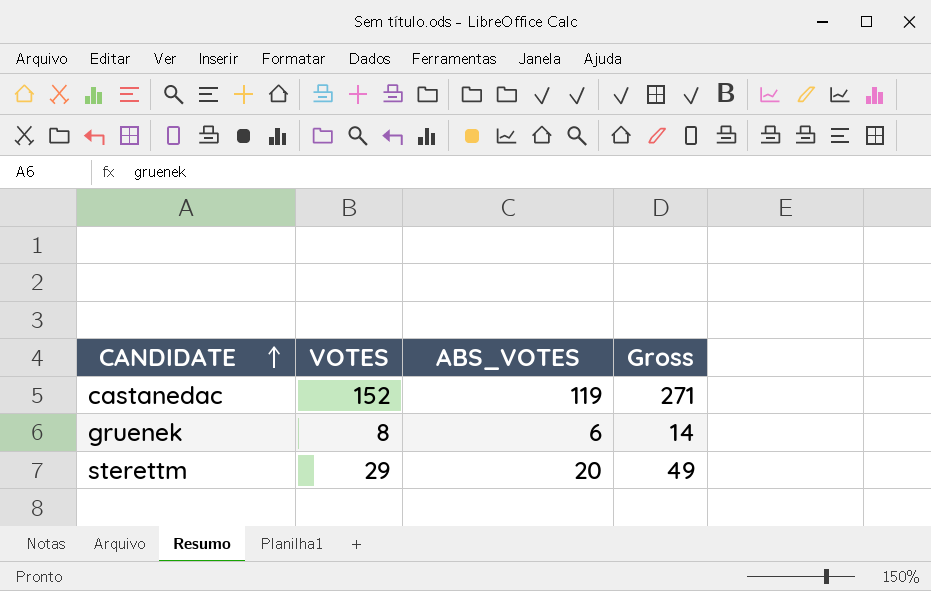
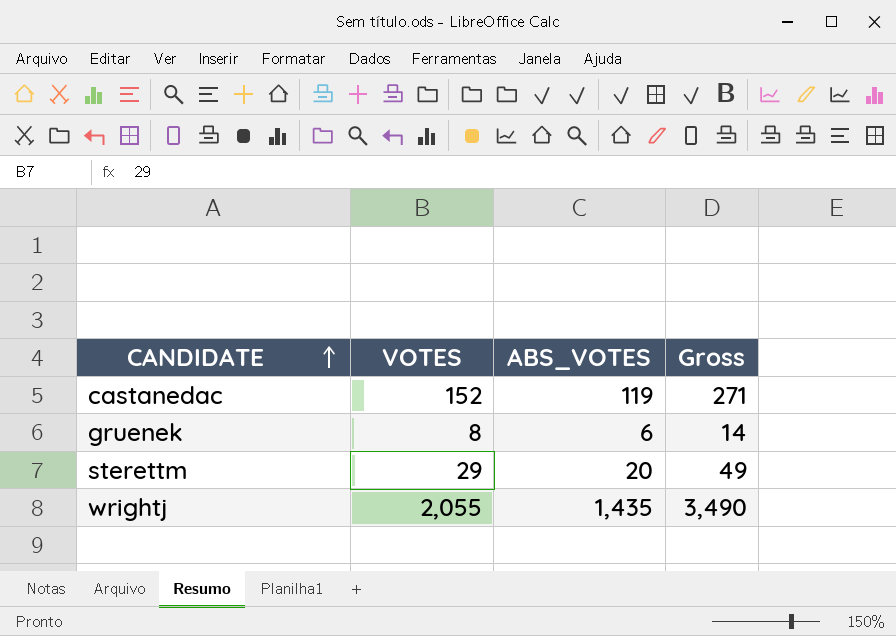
row wrightj: none -> 2,055 | 1,435 | 3,490

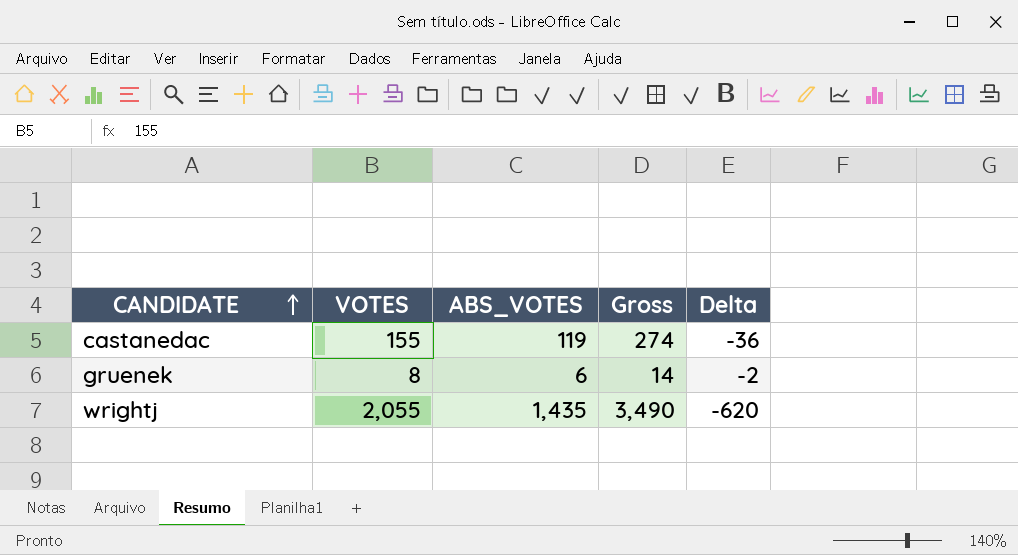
column Delta | formula: none -> [ABS_VOTES] - [VOTES]
row sterettm: 29 | 20 | 49 -> none
castanedac | VOTES: 152 -> 155
castanedac | Gross: 271 -> 274

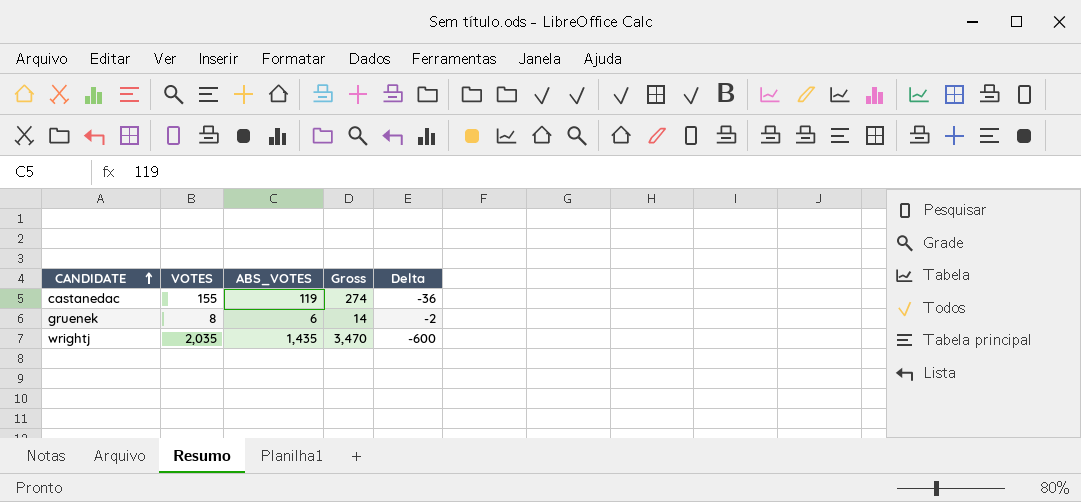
wrightj | VOTES: 2,055 -> 2,035
wrightj | Gross: 3,490 -> 3,470
wrightj | Delta: -620 -> -600

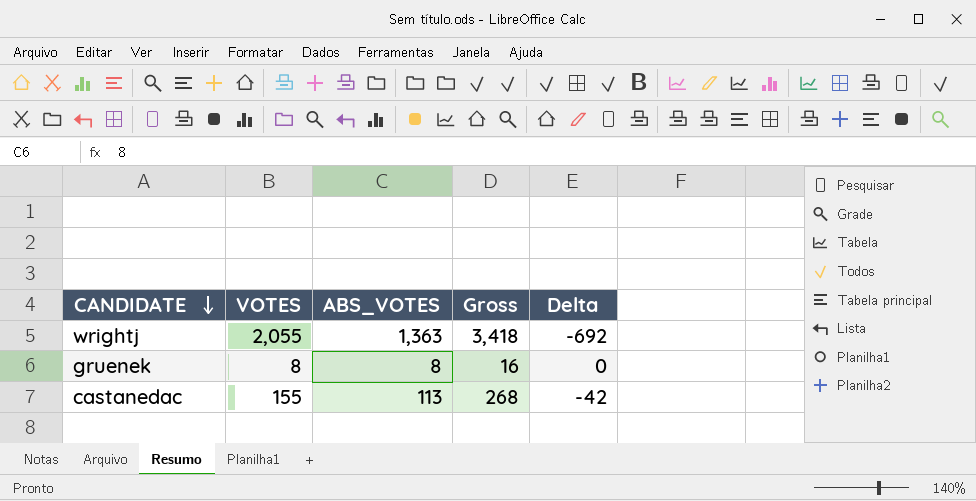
row order: CANDIDATE ascending -> CANDIDATE descending
wrightj | VOTES: 2,035 -> 2,055
wrightj | ABS_VOTES: 1,435 -> 1,363
wrightj | Gross: 3,470 -> 3,418
wrightj | Delta: -600 -> -692
gruenek | ABS_VOTES: 6 -> 8
gruenek | Gross: 14 -> 16
gruenek | Delta: -2 -> 0
castanedac | ABS_VOTES: 119 -> 113
castanedac | Gross: 274 -> 268
castanedac | Delta: -36 -> -42

